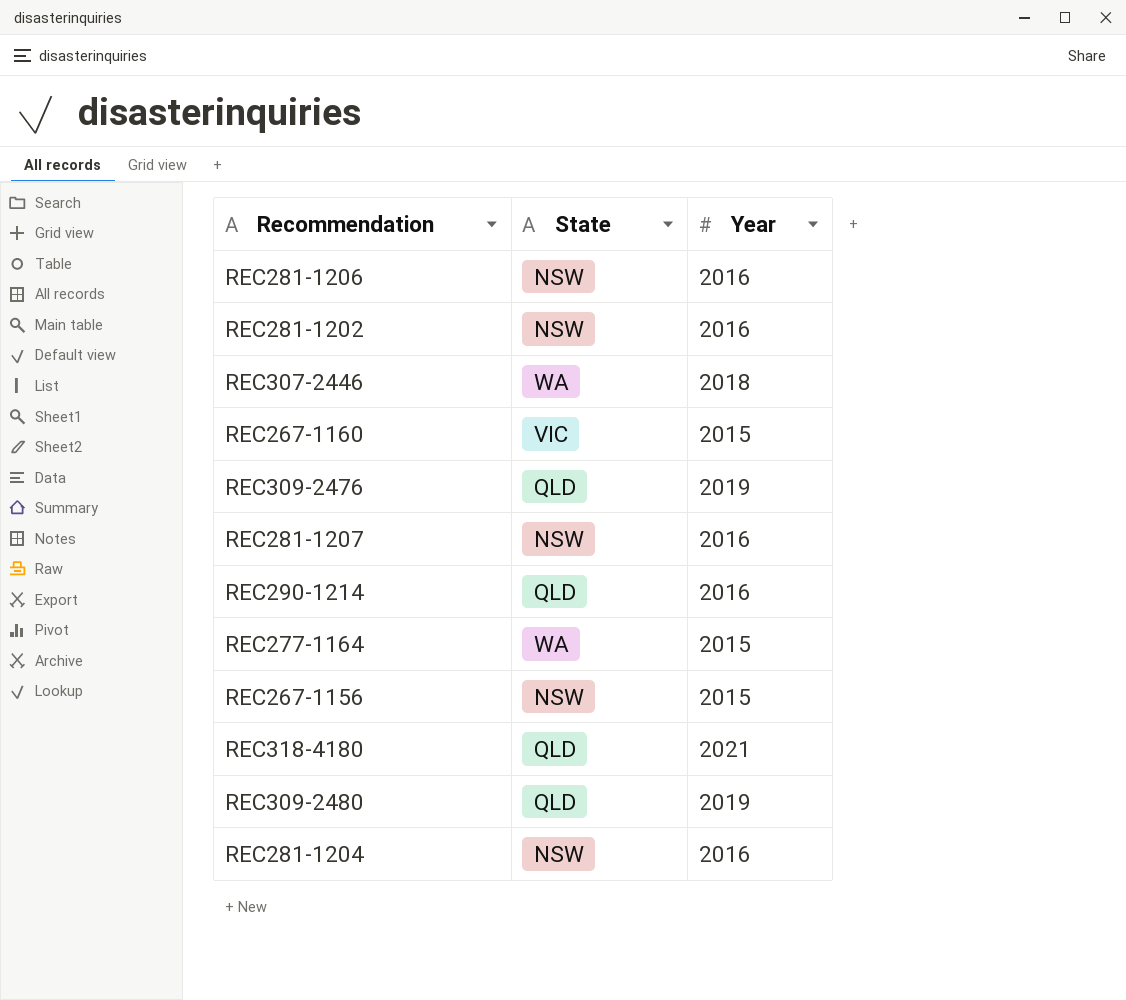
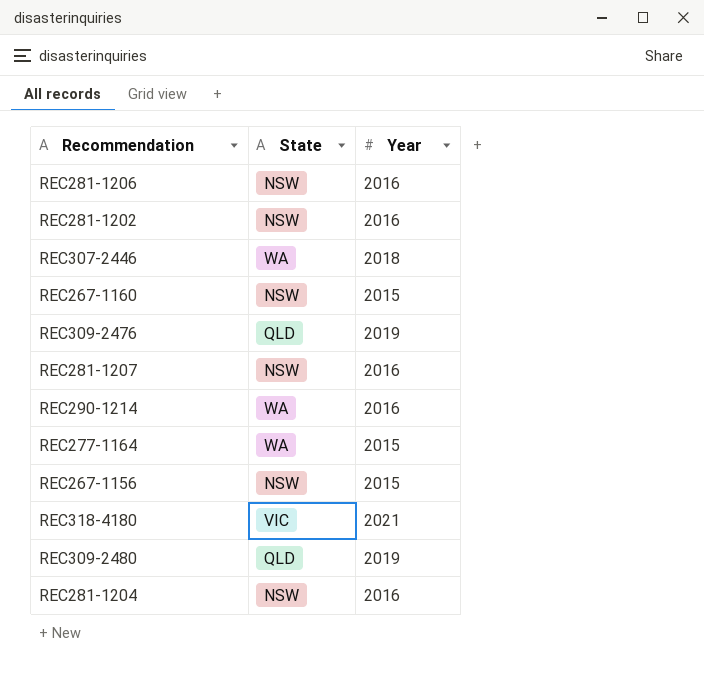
REC267-1160 | State: VIC -> NSW
REC290-1214 | State: QLD -> WA
REC318-4180 | State: QLD -> VIC

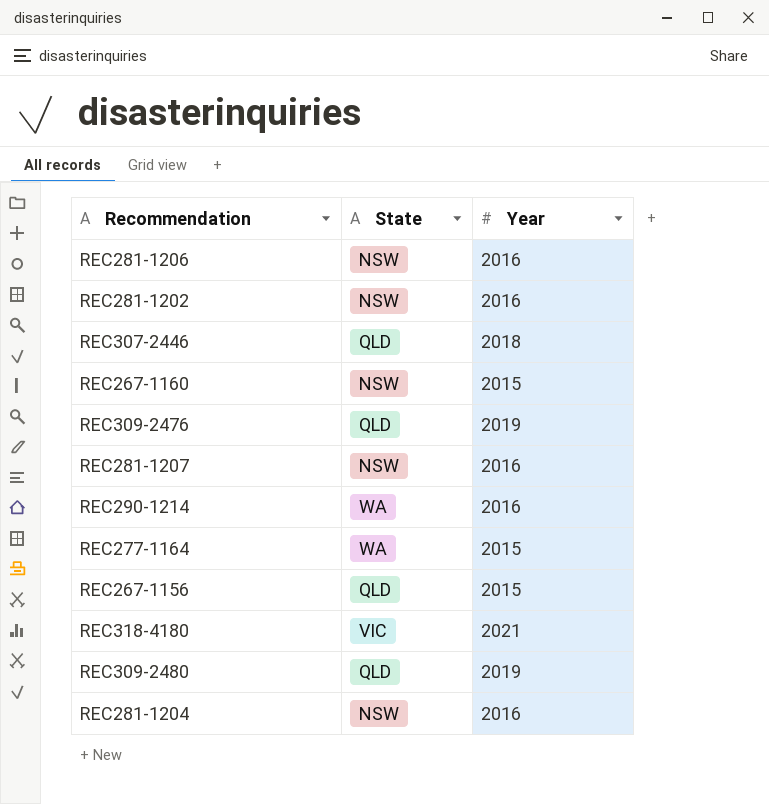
REC307-2446 | State: WA -> QLD
REC267-1156 | State: NSW -> QLD

